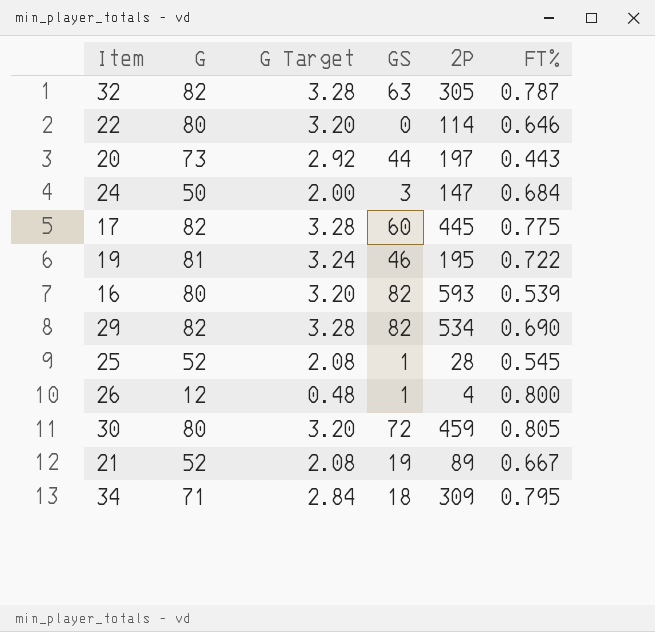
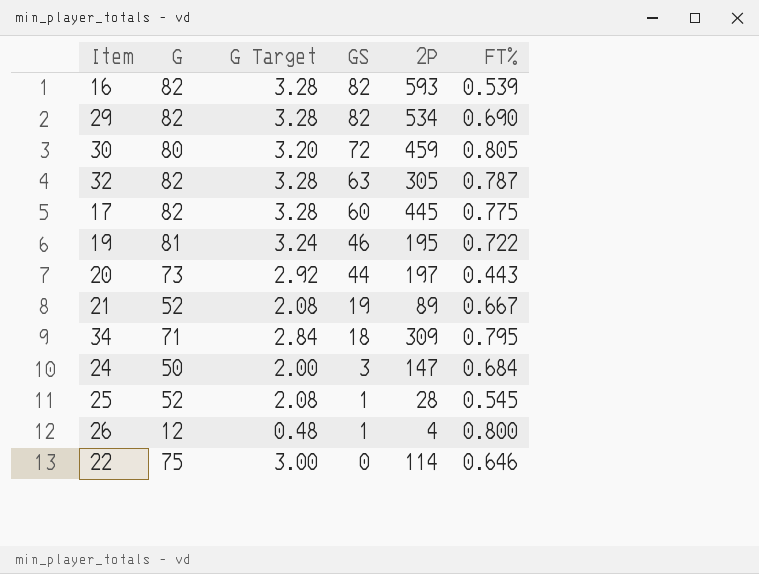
row order: none -> GS descending
16 | G: 80 -> 82
16 | G Target: 3.20 -> 3.28
22 | G: 80 -> 75
22 | G Target: 3.20 -> 3.00

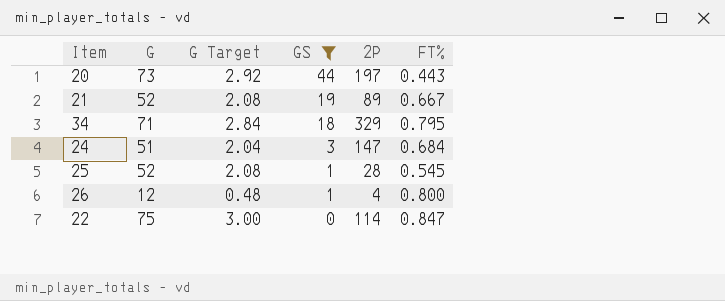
filter: none -> GS <= 44
34 | 2P: 309 -> 329
24 | G: 50 -> 51
24 | G Target: 2.00 -> 2.04
22 | FT%: 0.646 -> 0.847

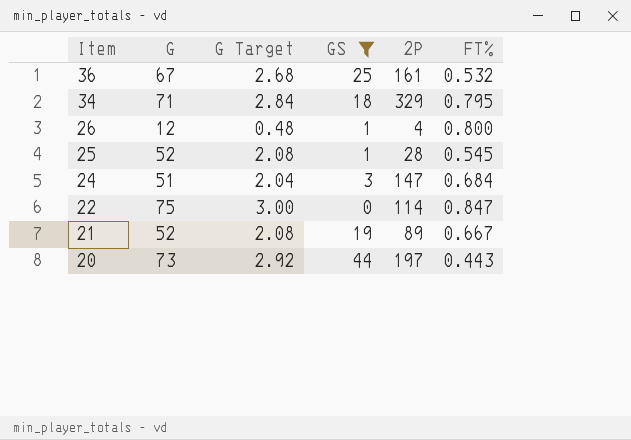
row order: GS descending -> Item descending
row 36: none -> 67 | 2.68 | 25 | 161 | 0.532

